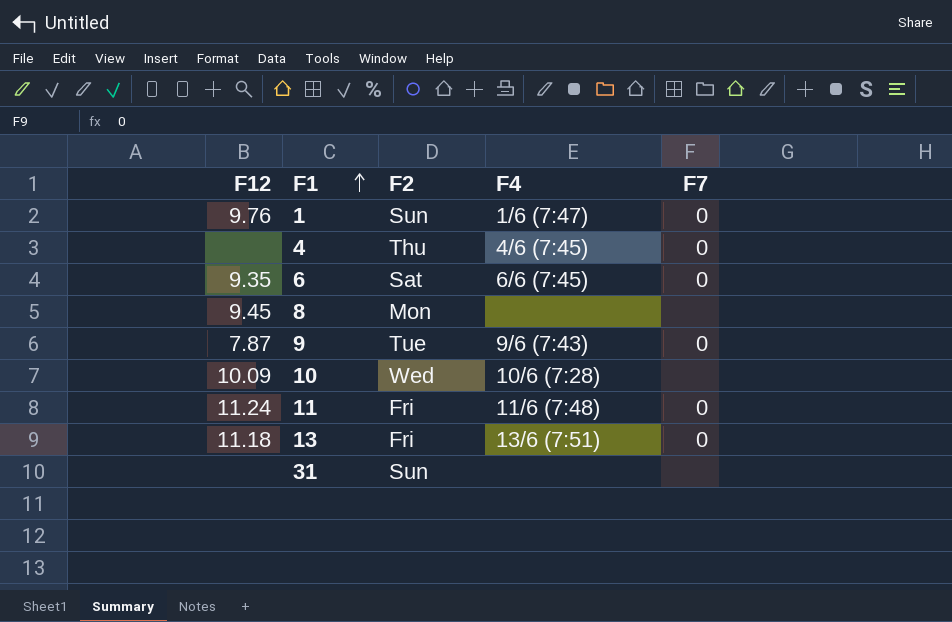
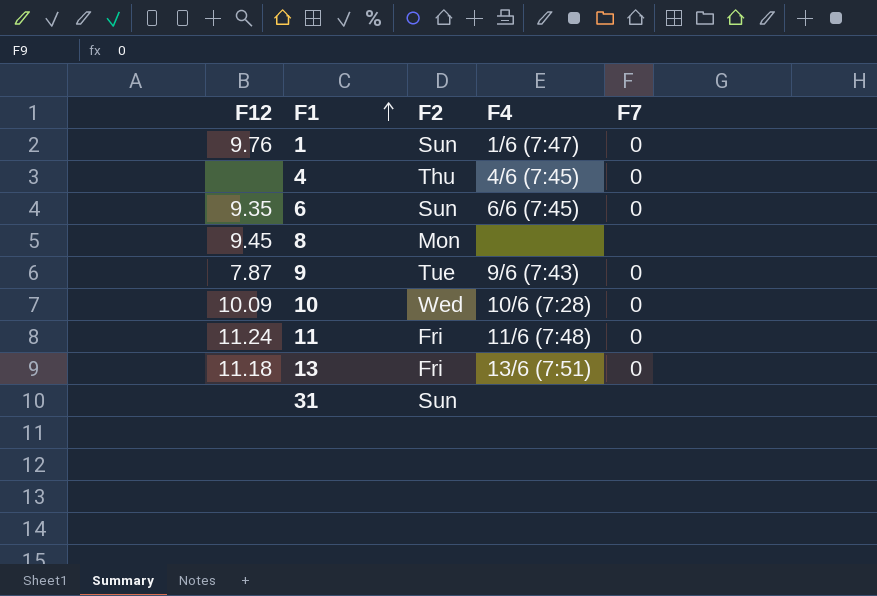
6 | F2: Sat -> Sun
10 | F7: none -> 0

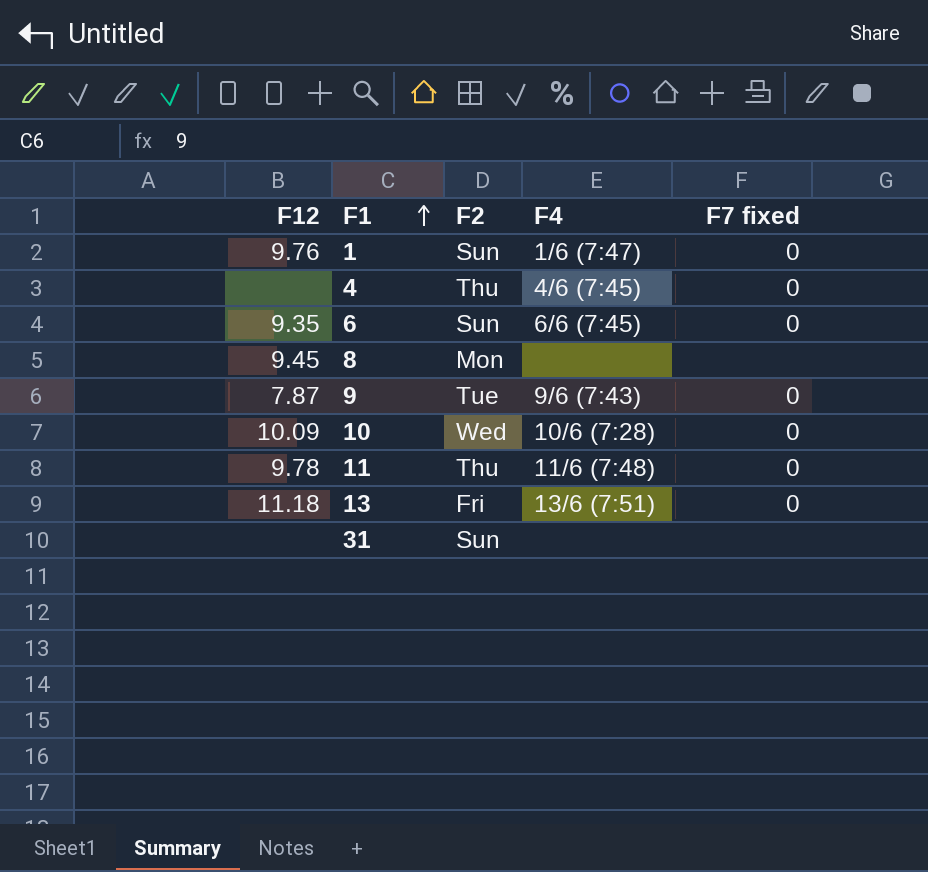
column name: F7 -> F7 fixed
11 | F12: 11.24 -> 9.78
11 | F2: Fri -> Thu

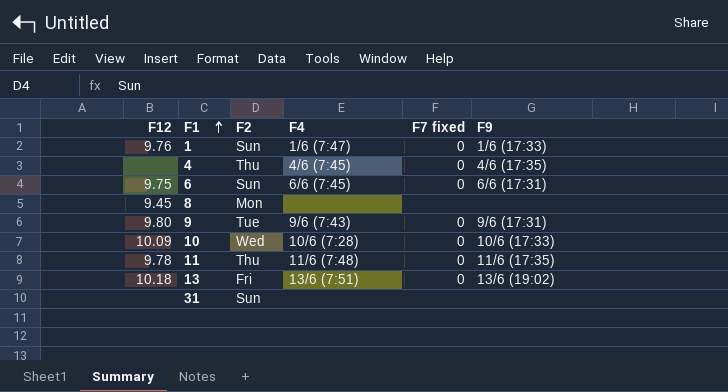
column F9 | position: none -> 6
6 | F12: 9.35 -> 9.75
9 | F12: 7.87 -> 9.80
13 | F12: 11.18 -> 10.18

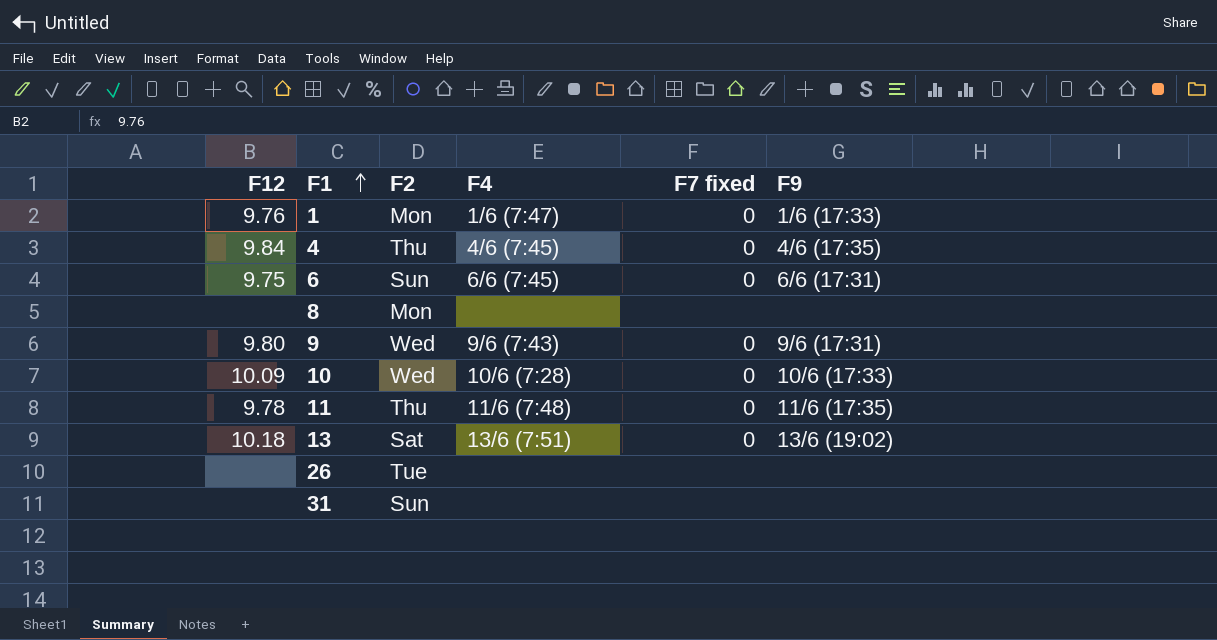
1 | F2: Sun -> Mon
4 | F12: none -> 9.84
8 | F12: 9.45 -> none
9 | F2: Tue -> Wed
13 | F2: Fri -> Sat
row 26: none -> none | Tue | none | none | none

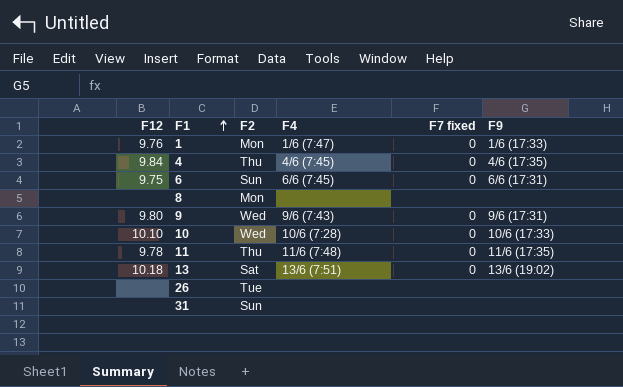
10 | F12: 10.09 -> 10.10

